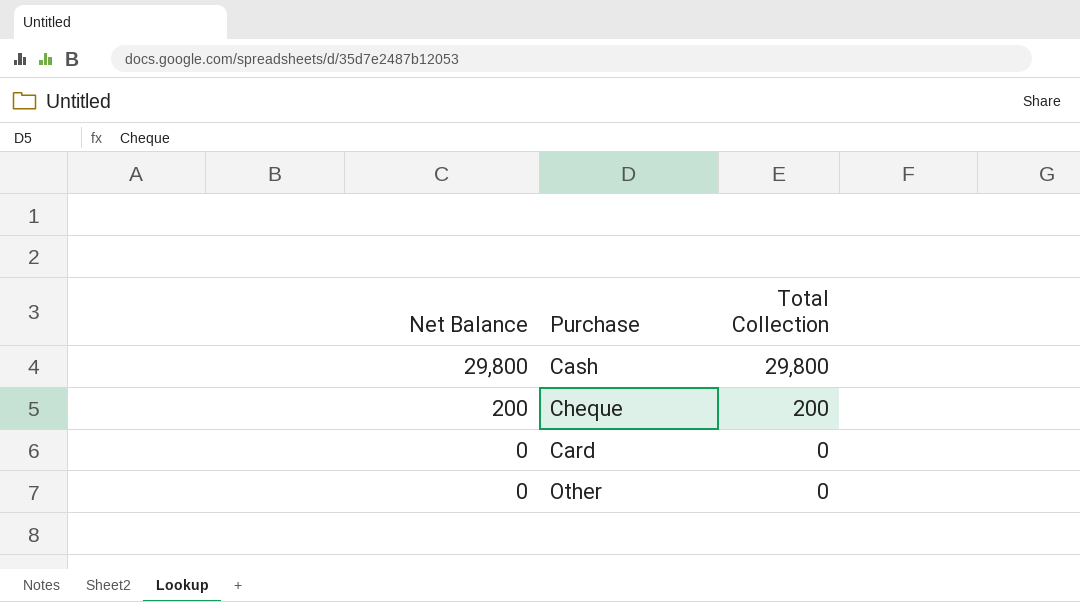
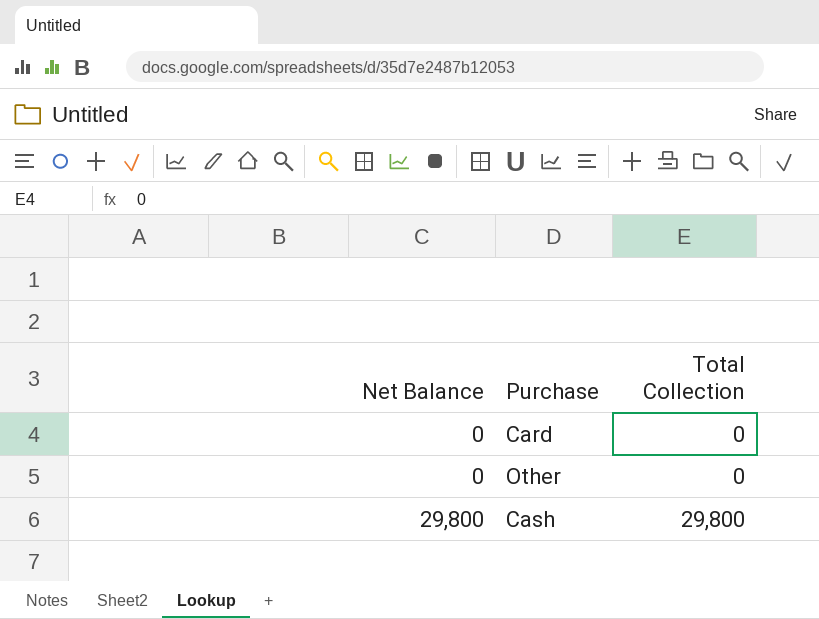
row order: Net Balance descending -> Net Balance ascending
row Cheque: 200 | 200 -> none

